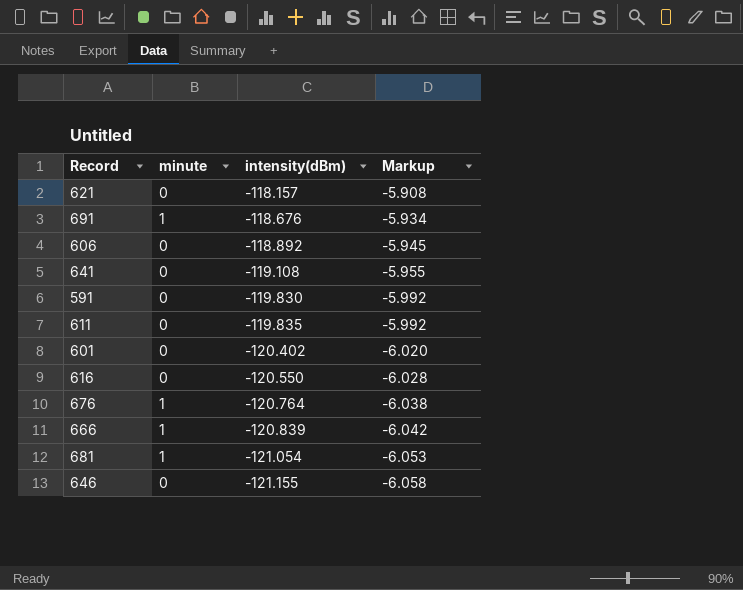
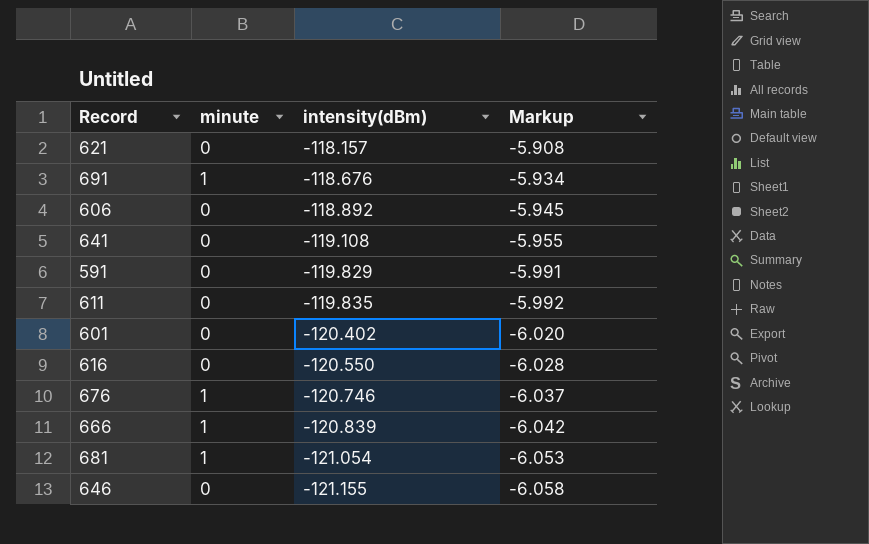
591 | intensity(dBm): -119.830 -> -119.829
591 | Markup: -5.992 -> -5.991
676 | intensity(dBm): -120.764 -> -120.746
676 | Markup: -6.038 -> -6.037

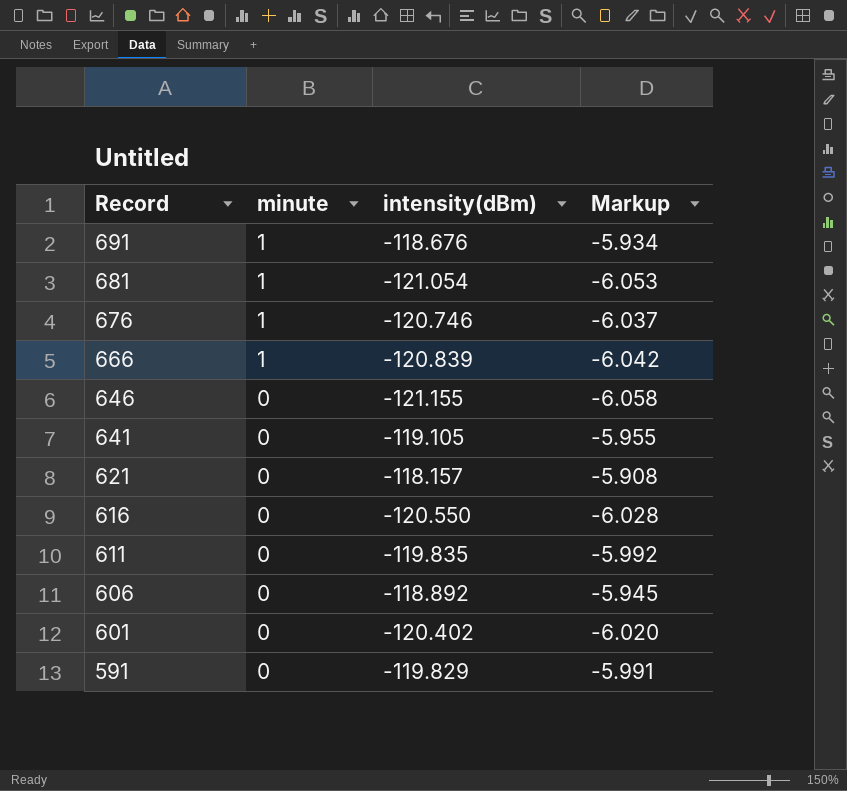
row order: intensity(dBm) descending -> Record descending
641 | intensity(dBm): -119.108 -> -119.105

